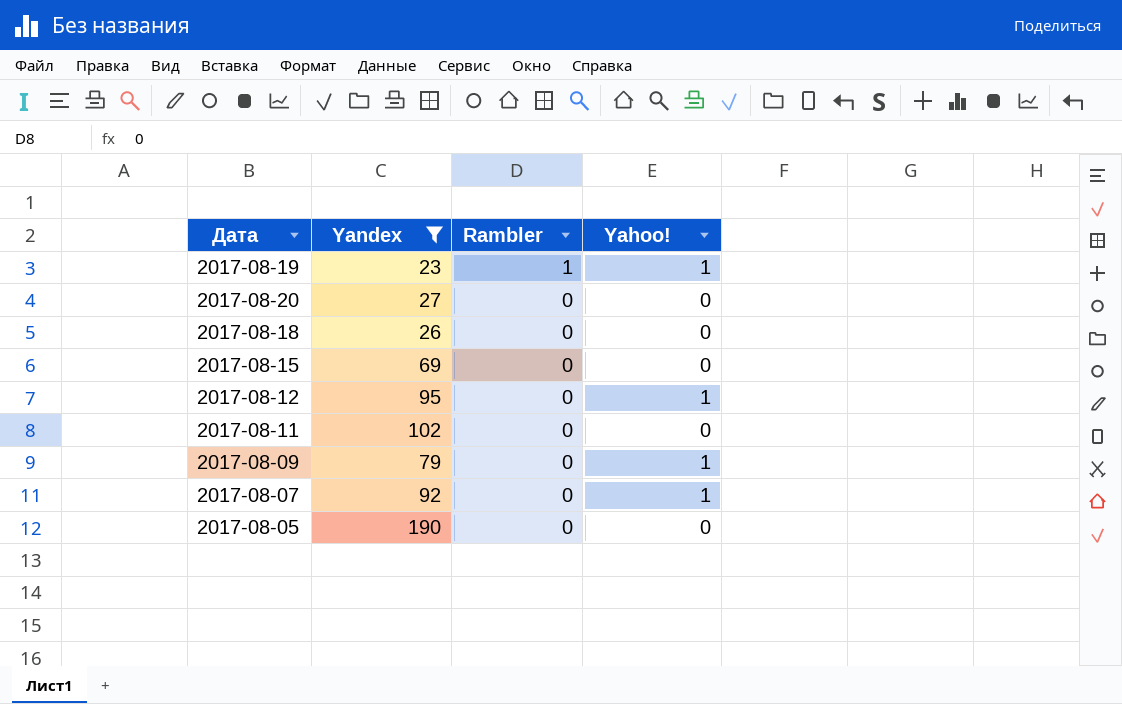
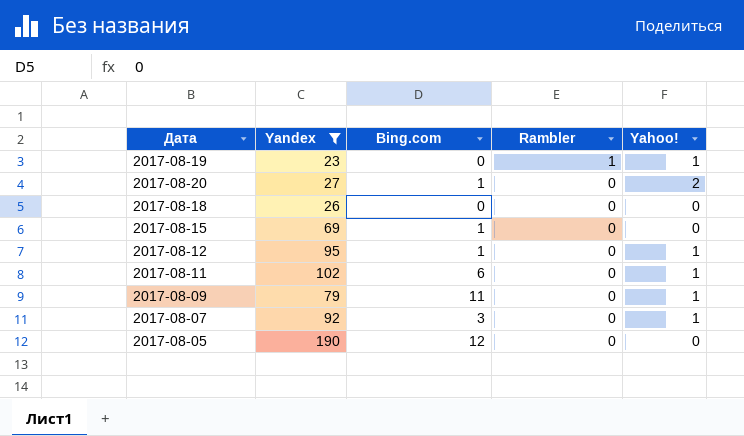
column Bing.com | position: none -> 3
2017-08-20 | Yahoo!: 0 -> 2
2017-08-11 | Yahoo!: 0 -> 1

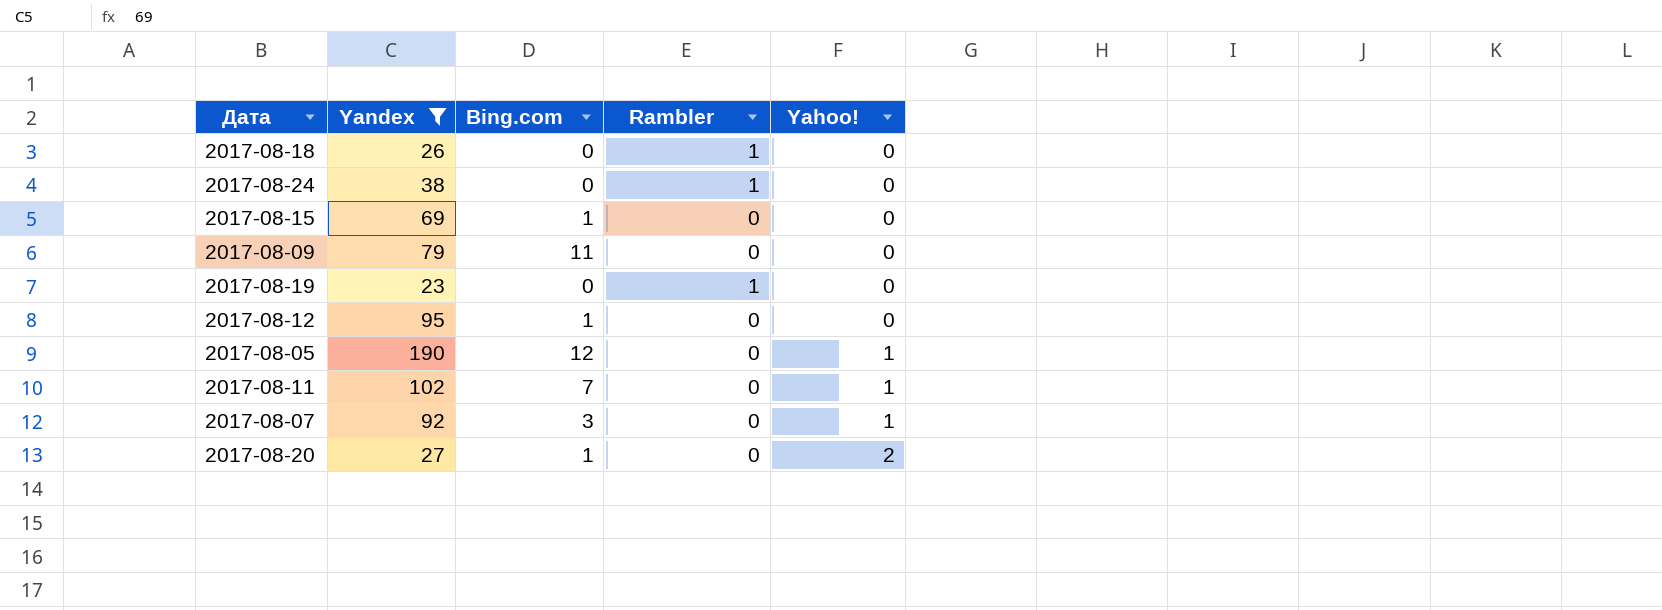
row order: Rambler descending -> Yahoo! ascending
2017-08-18 | Rambler: 0 -> 1
row 2017-08-24: none -> 38 | 0 | 1 | 0
2017-08-09 | Yahoo!: 1 -> 0
2017-08-19 | Yahoo!: 1 -> 0
2017-08-12 | Yahoo!: 1 -> 0
2017-08-05 | Yahoo!: 0 -> 1
2017-08-11 | Bing.com: 6 -> 7

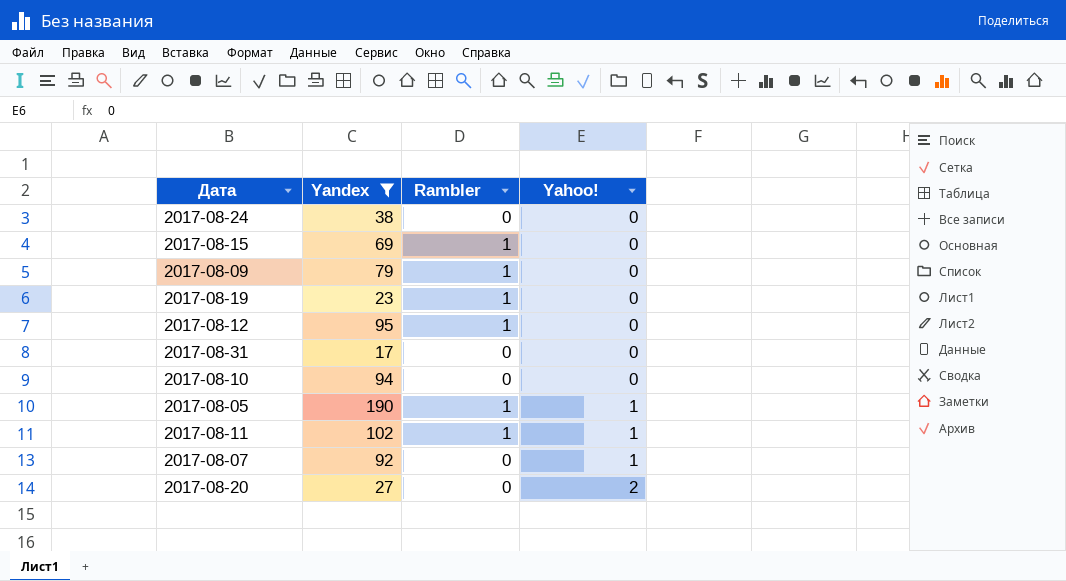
column Bing.com | position: 3 -> none
row 2017-08-18: 26 | 0 | 1 | 0 -> none
2017-08-24 | Rambler: 1 -> 0
2017-08-15 | Rambler: 0 -> 1
2017-08-09 | Rambler: 0 -> 1
2017-08-12 | Rambler: 0 -> 1
row 2017-08-31: none -> 17 | 0 | 0
row 2017-08-10: none -> 94 | 0 | 0
2017-08-05 | Rambler: 0 -> 1
2017-08-11 | Rambler: 0 -> 1

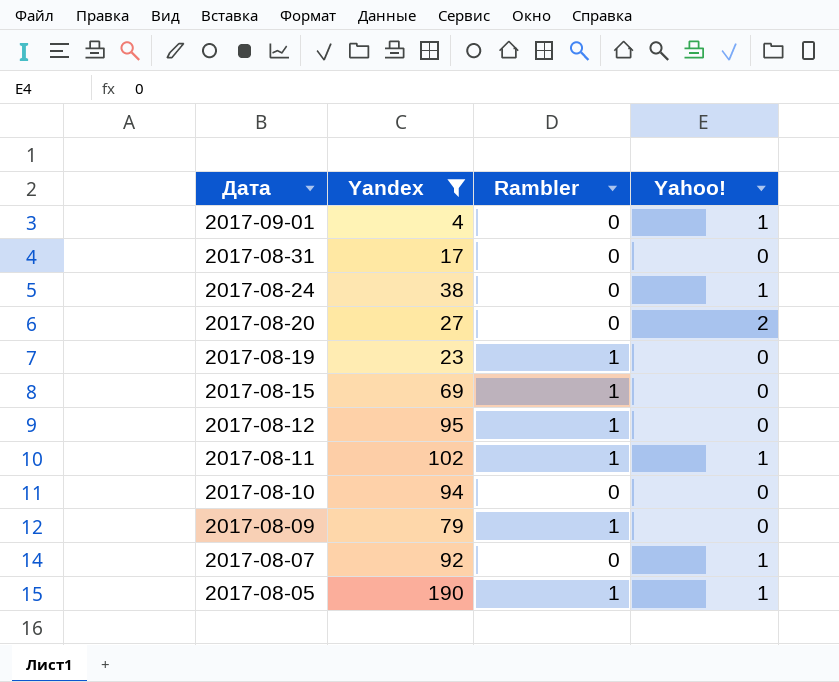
row order: Yahoo! ascending -> Дата descending
row 2017-09-01: none -> 4 | 0 | 1
2017-08-24 | Yahoo!: 0 -> 1

